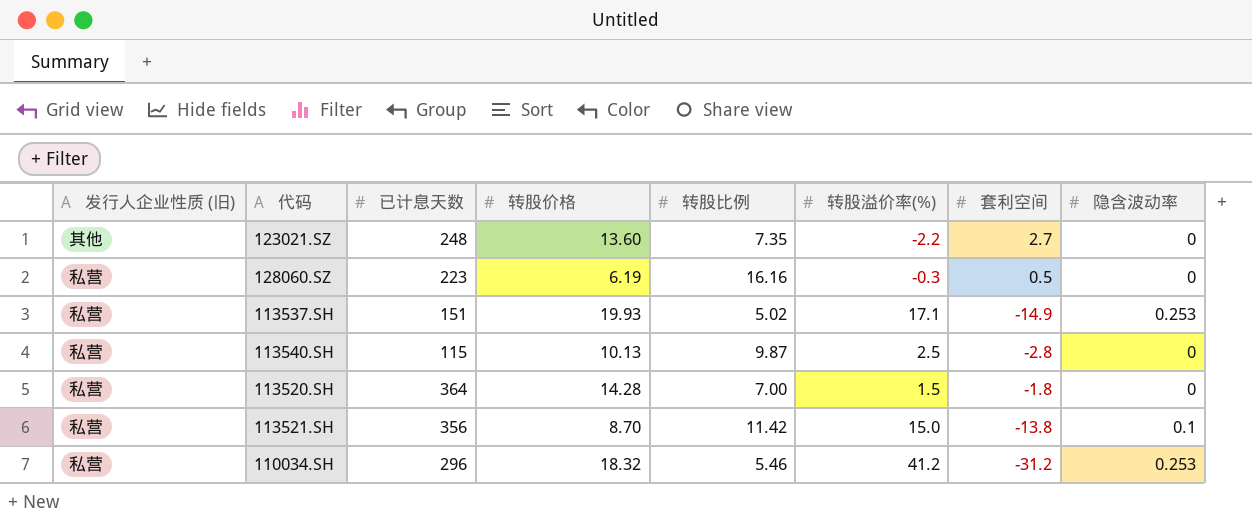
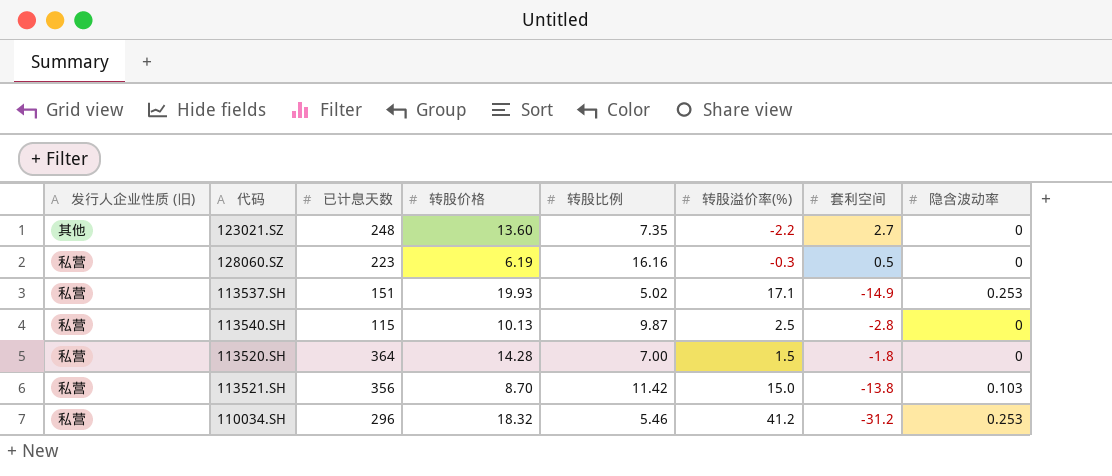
113521.SH | 隐含波动率: 0.1 -> 0.103

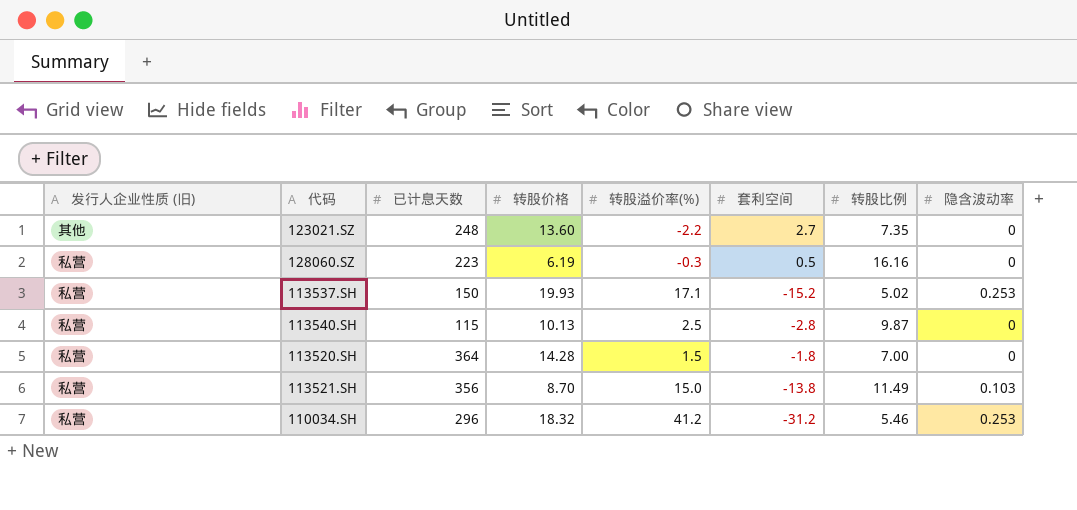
column 转股比例 | position: 5 -> 7
113537.SH | 已计息天数: 151 -> 150
113537.SH | 套利空间: -14.9 -> -15.2
113521.SH | 转股比例: 11.42 -> 11.49

